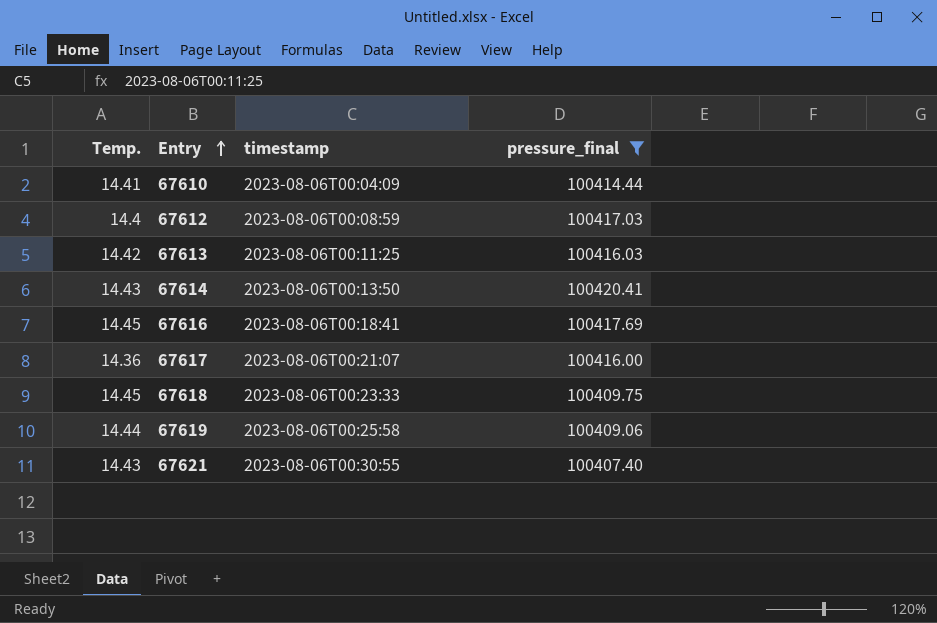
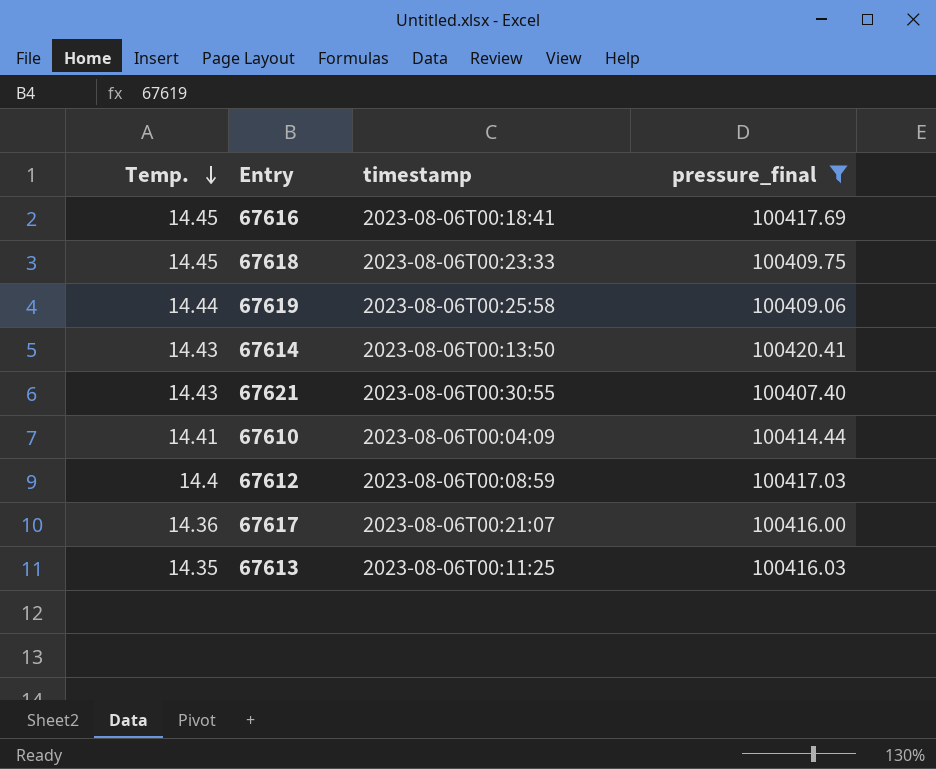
row order: Entry ascending -> Temp. descending
67613 | Temp.: 14.42 -> 14.35

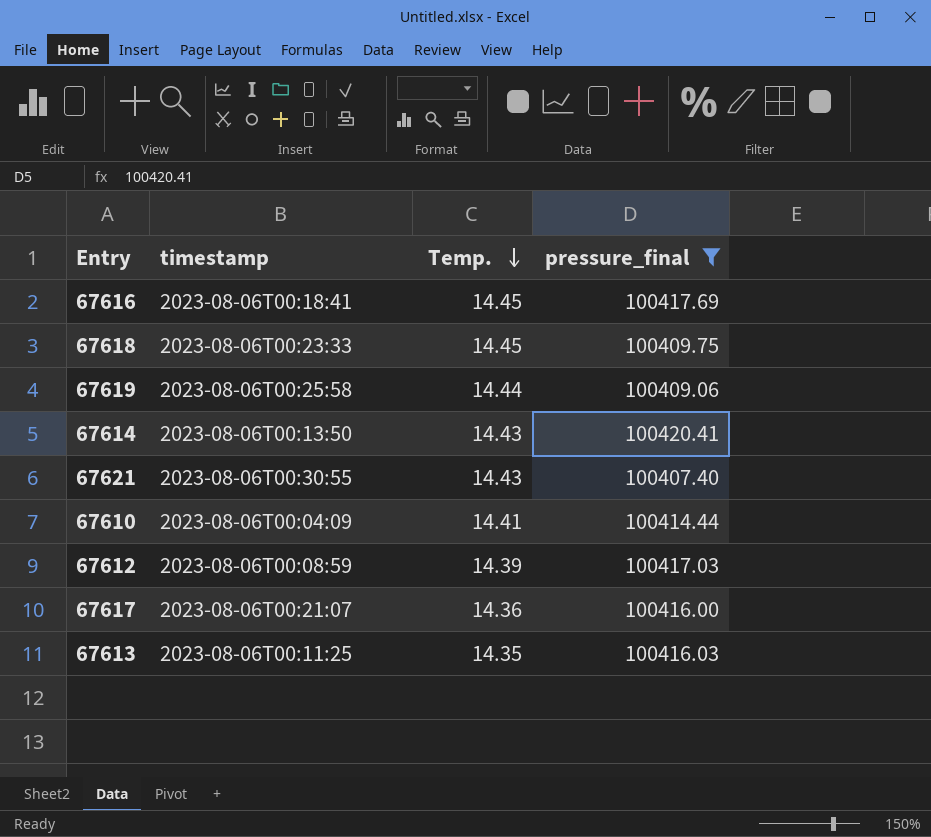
column Temp. | position: 1 -> 3
67612 | Temp.: 14.4 -> 14.39

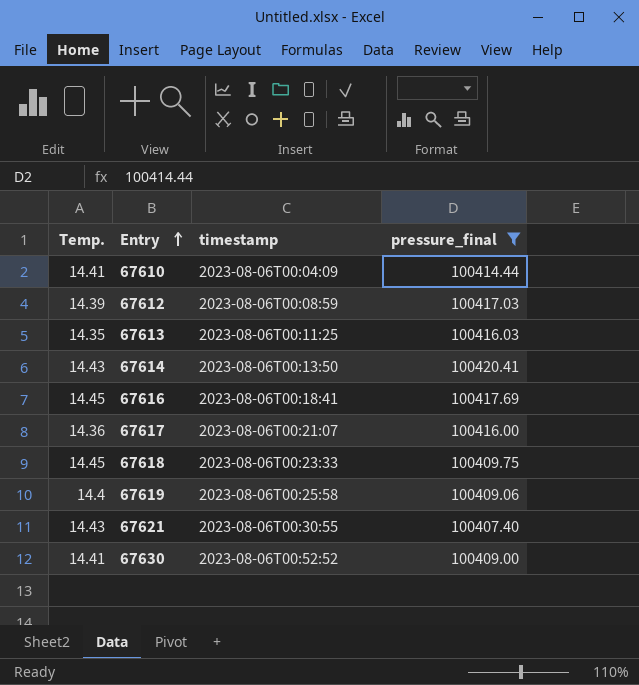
row order: Temp. descending -> Entry ascending
column Temp. | position: 3 -> 1
67619 | Temp.: 14.44 -> 14.4
row 67630: none -> 14.41 | 2023-08-06T00:52:52 | 100409.00

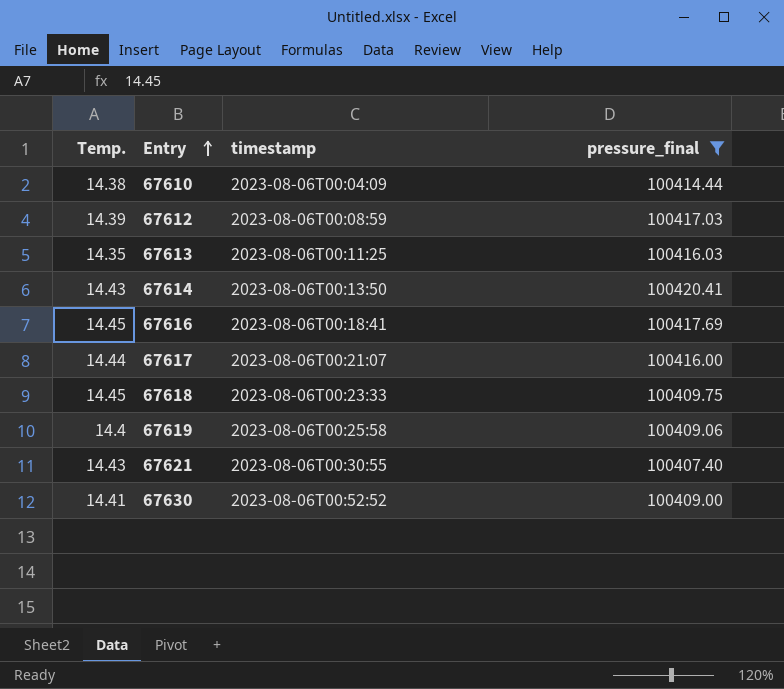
67610 | Temp.: 14.41 -> 14.38
67617 | Temp.: 14.36 -> 14.44

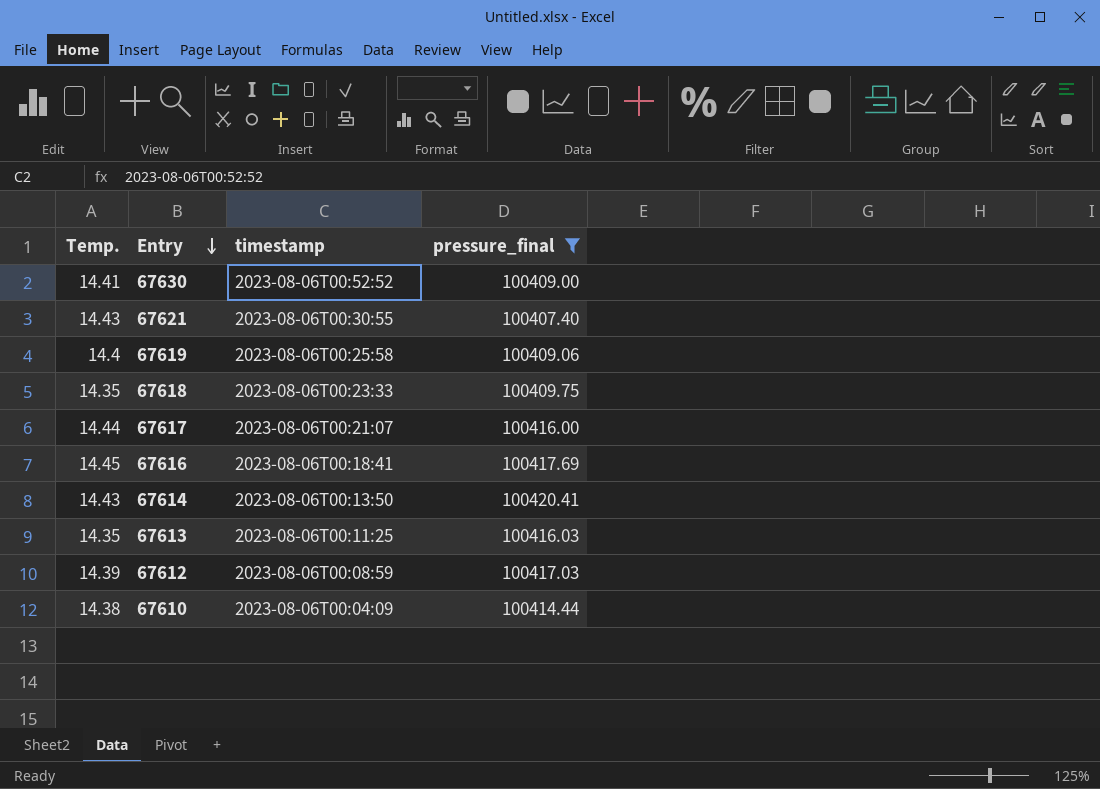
row order: Entry ascending -> Entry descending
67618 | Temp.: 14.45 -> 14.35

